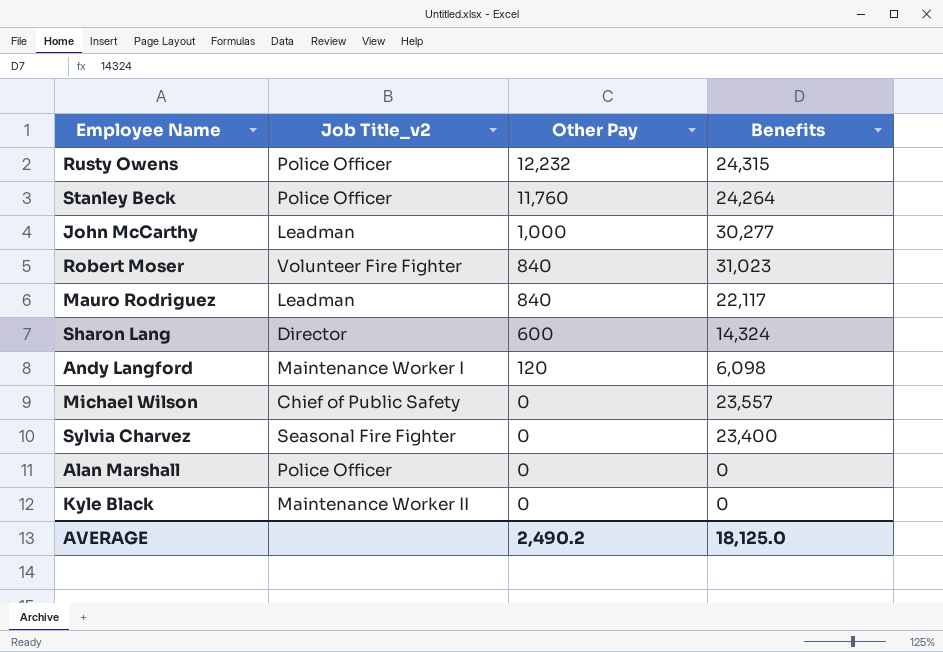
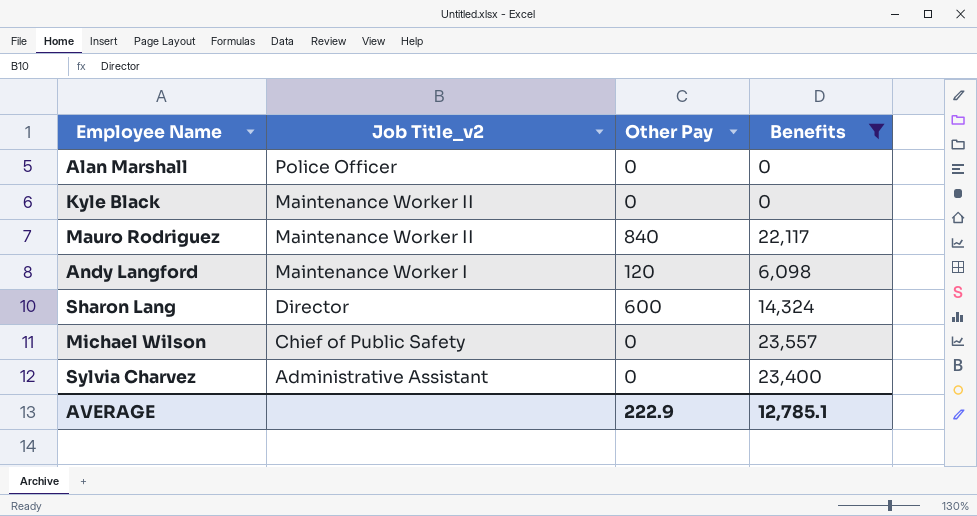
filter: none -> Benefits <= 23,557
row order: Other Pay descending -> Job Title_v2 descending
Mauro Rodriguez | Job Title_v2: Leadman -> Maintenance Worker II
Sylvia Charvez | Job Title_v2: Seasonal Fire Fighter -> Administrative Assistant
AVERAGE | Other Pay: 2,490.2 -> 222.9
AVERAGE | Benefits: 18,125.0 -> 12,785.1

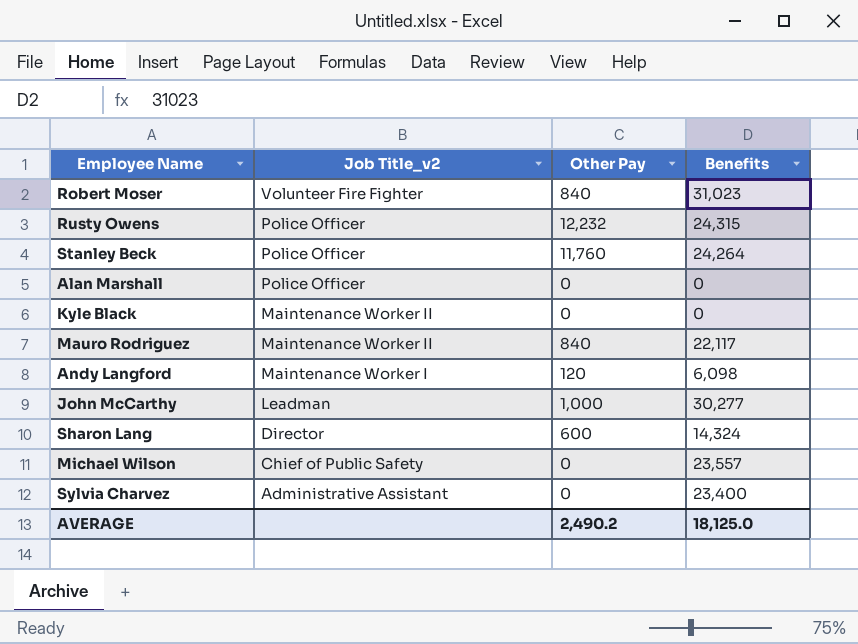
filter: Benefits <= 23,557 -> none
AVERAGE | Other Pay: 222.9 -> 2,490.2
AVERAGE | Benefits: 12,785.1 -> 18,125.0

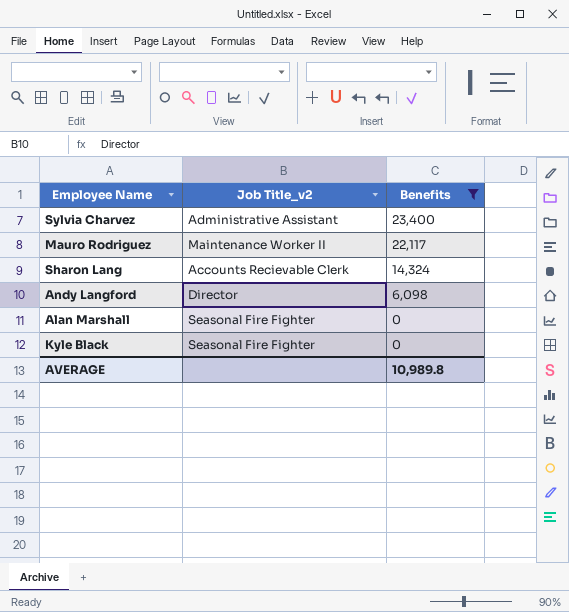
filter: none -> Benefits <= 23,400
row order: Job Title_v2 descending -> Benefits descending
column Other Pay | position: 3 -> none
Sharon Lang | Job Title_v2: Director -> Accounts Recievable Clerk
Andy Langford | Job Title_v2: Maintenance Worker I -> Director
Alan Marshall | Job Title_v2: Police Officer -> Seasonal Fire Fighter
Kyle Black | Job Title_v2: Maintenance Worker II -> Seasonal Fire Fighter
AVERAGE | Benefits: 18,125.0 -> 10,989.8

